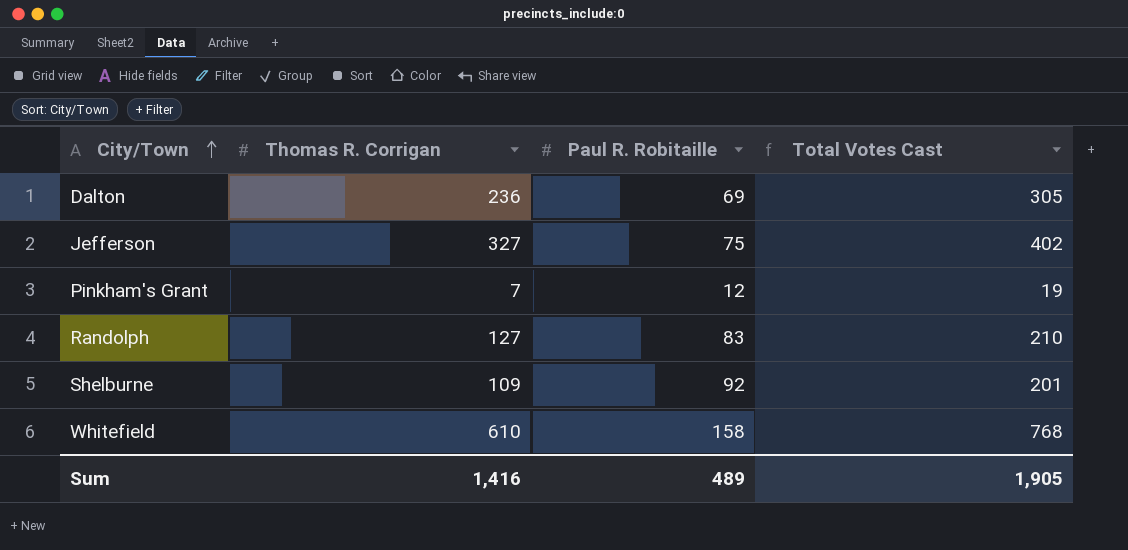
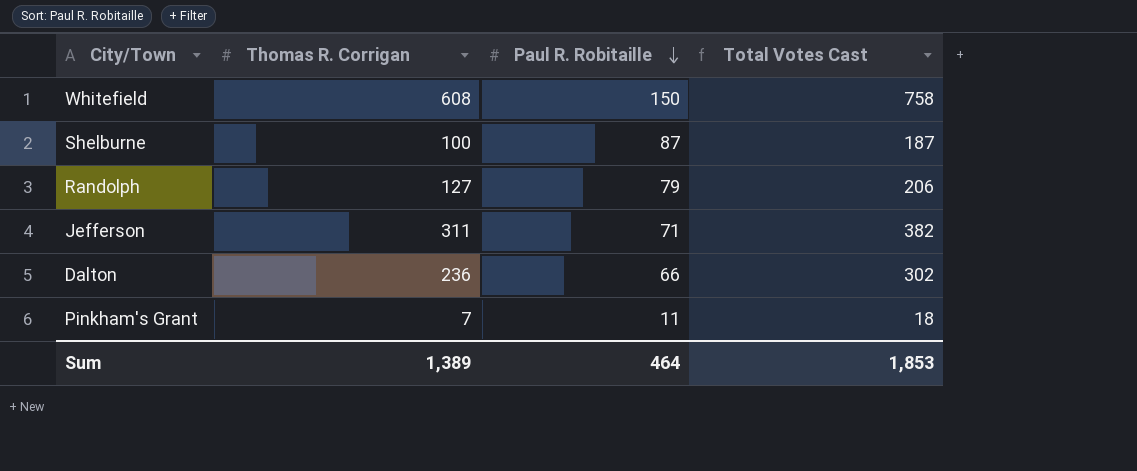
row order: City/Town ascending -> Paul R. Robitaille descending
Whitefield | Thomas R. Corrigan: 610 -> 608
Whitefield | Paul R. Robitaille: 158 -> 150
Whitefield | Total Votes Cast: 768 -> 758
Shelburne | Thomas R. Corrigan: 109 -> 100
Shelburne | Paul R. Robitaille: 92 -> 87
Shelburne | Total Votes Cast: 201 -> 187
Randolph | Paul R. Robitaille: 83 -> 79
Randolph | Total Votes Cast: 210 -> 206
Jefferson | Thomas R. Corrigan: 327 -> 311
Jefferson | Paul R. Robitaille: 75 -> 71
Jefferson | Total Votes Cast: 402 -> 382
Dalton | Paul R. Robitaille: 69 -> 66
Dalton | Total Votes Cast: 305 -> 302
Pinkham's Grant | Paul R. Robitaille: 12 -> 11
Pinkham's Grant | Total Votes Cast: 19 -> 18
Sum | Thomas R. Corrigan: 1,416 -> 1,389
Sum | Paul R. Robitaille: 489 -> 464
Sum | Total Votes Cast: 1,905 -> 1,853

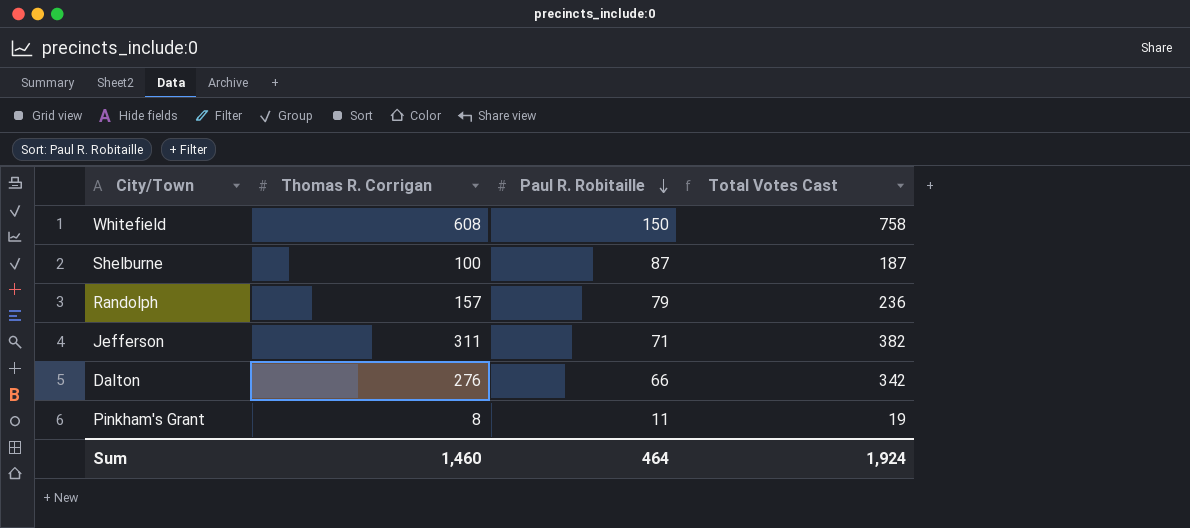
Randolph | Thomas R. Corrigan: 127 -> 157
Randolph | Total Votes Cast: 206 -> 236
Dalton | Thomas R. Corrigan: 236 -> 276
Dalton | Total Votes Cast: 302 -> 342
Pinkham's Grant | Thomas R. Corrigan: 7 -> 8
Pinkham's Grant | Total Votes Cast: 18 -> 19
Sum | Thomas R. Corrigan: 1,389 -> 1,460
Sum | Total Votes Cast: 1,853 -> 1,924

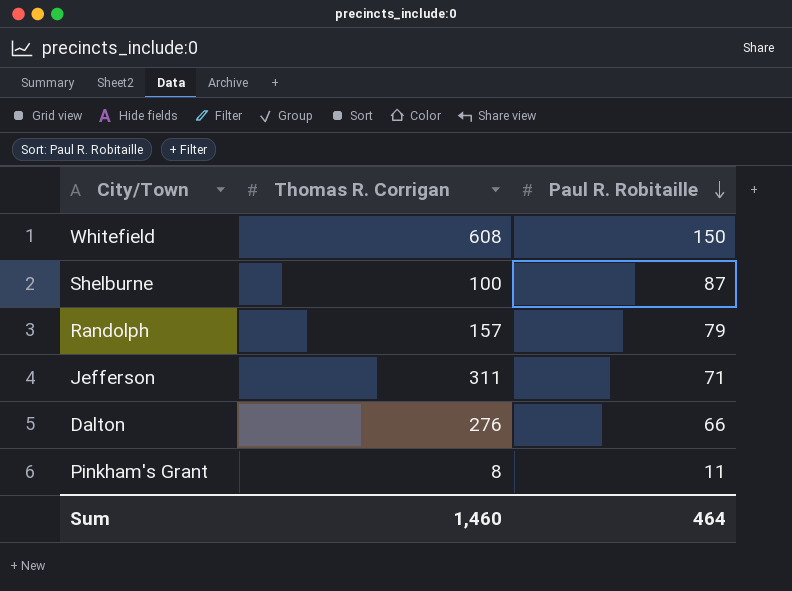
column Total Votes Cast | formula: [Thomas R. Corrigan] + [Paul R. Robitaille] -> none

